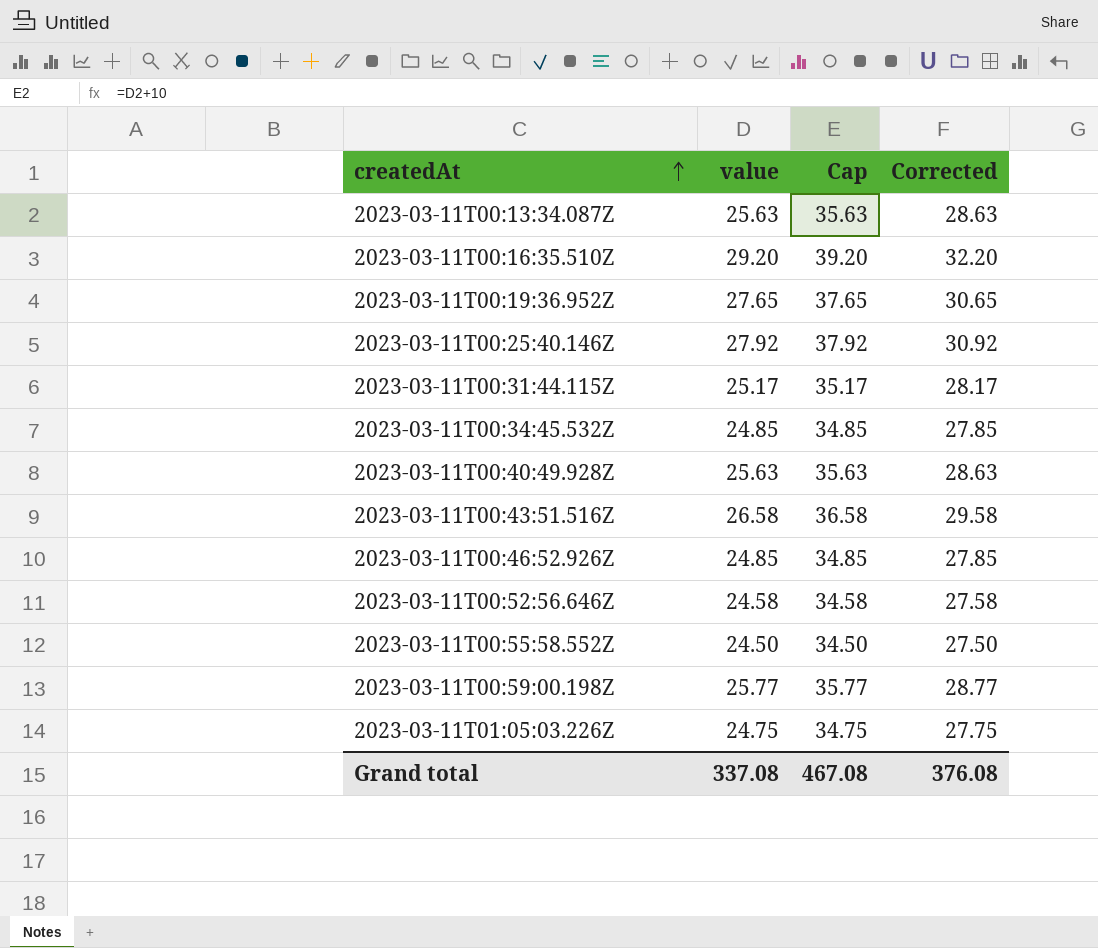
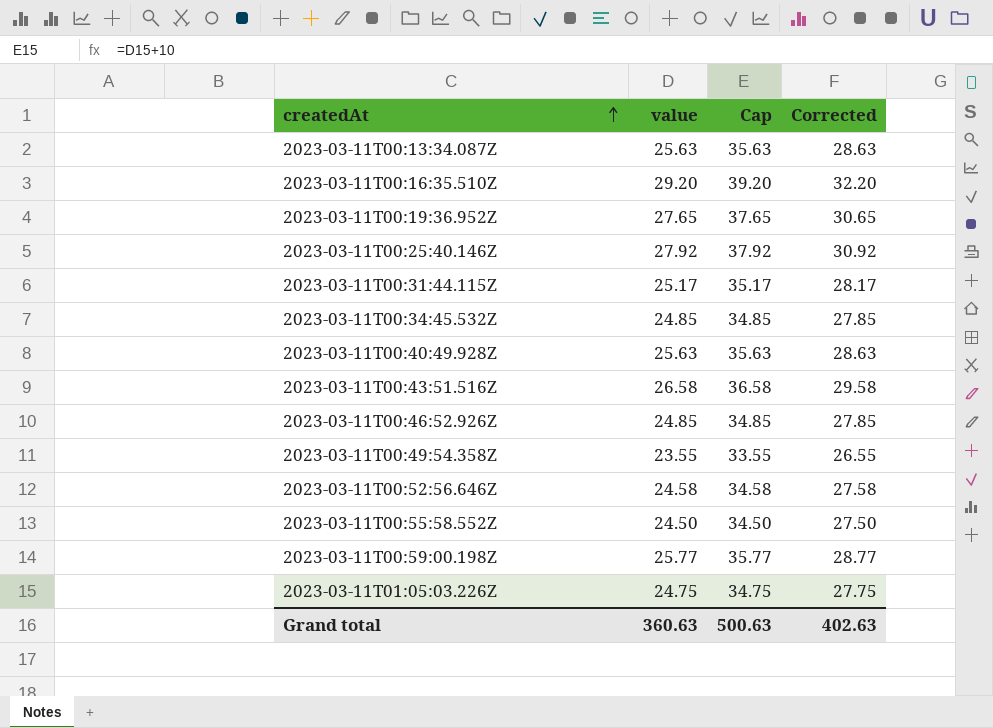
row 2023-03-11T00:49:54.358Z: none -> 23.55 | 33.55 | 26.55
Grand total | value: 337.08 -> 360.63
Grand total | Cap: 467.08 -> 500.63
Grand total | Corrected: 376.08 -> 402.63

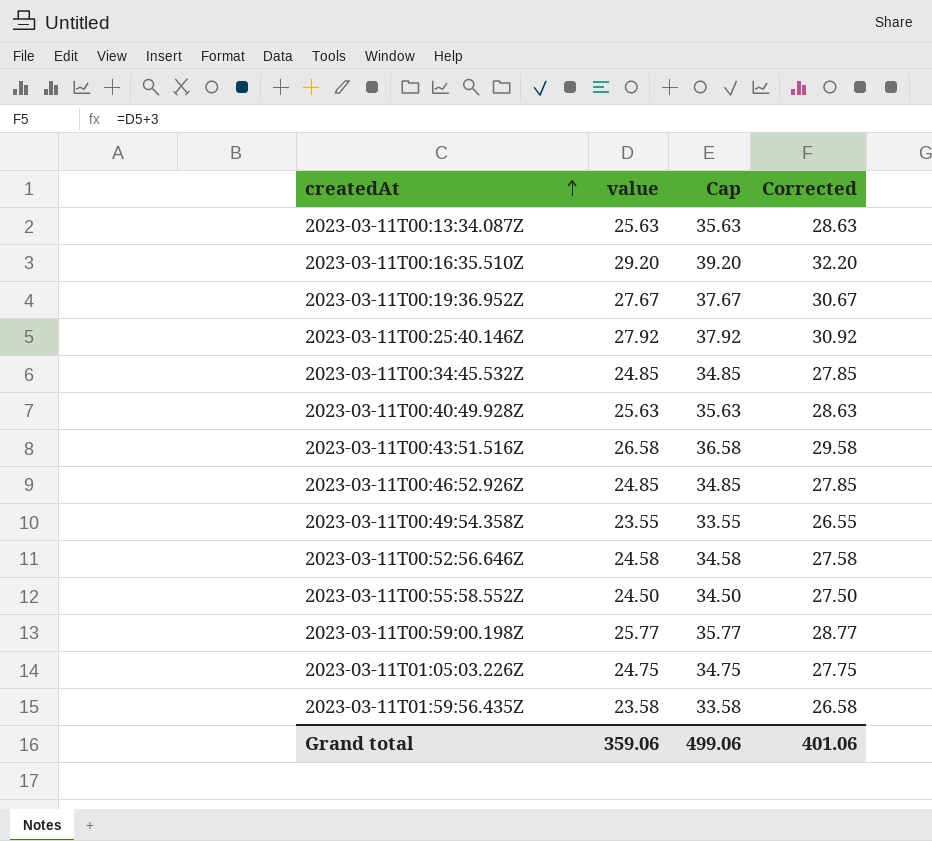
row 2023-03-11T00:31:44.115Z: 25.17 | 35.17 | 28.17 -> none
2023-03-11T00:19:36.952Z | value: 27.65 -> 27.67
2023-03-11T00:19:36.952Z | Cap: 37.65 -> 37.67
2023-03-11T00:19:36.952Z | Corrected: 30.65 -> 30.67
row 2023-03-11T01:59:56.435Z: none -> 23.58 | 33.58 | 26.58
Grand total | value: 360.63 -> 359.06
Grand total | Cap: 500.63 -> 499.06
Grand total | Corrected: 402.63 -> 401.06

